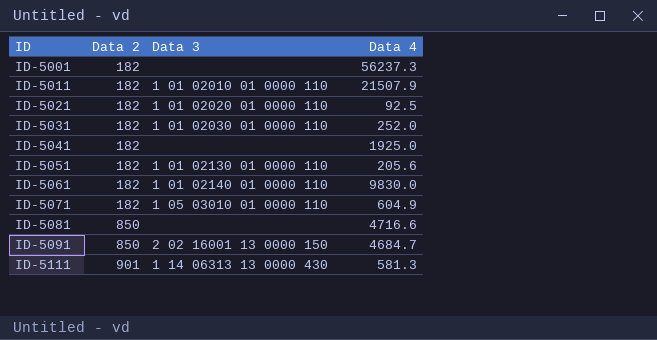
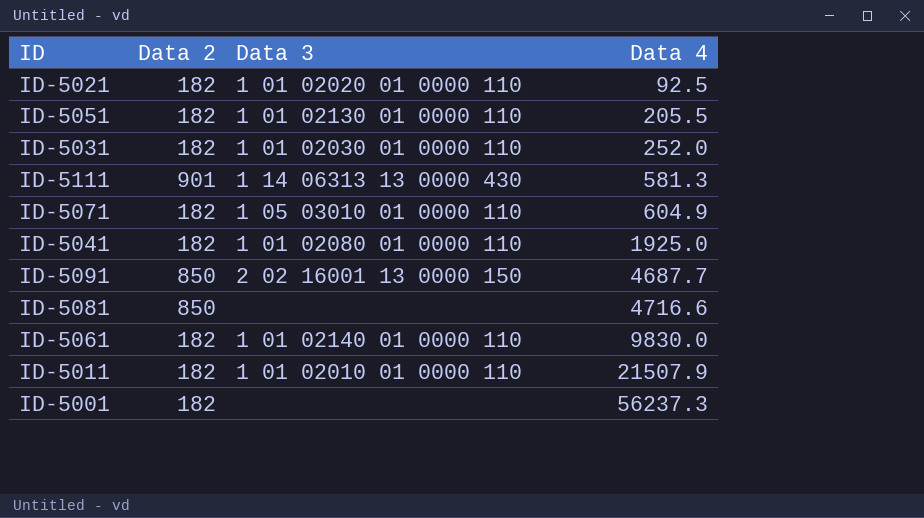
row order: ID ascending -> Data 4 ascending
ID-5051 | Data 4: 205.6 -> 205.5
ID-5041 | Data 3: none -> 1 01 02080 01 0000 110
ID-5091 | Data 4: 4684.7 -> 4687.7

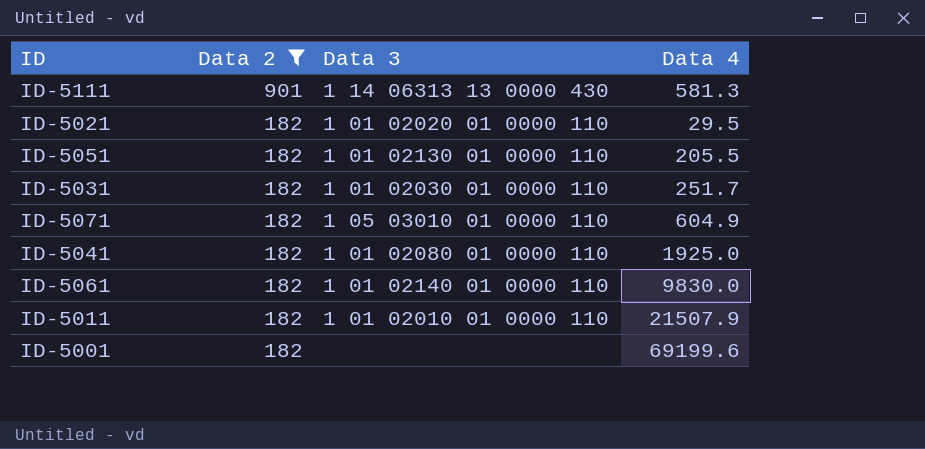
filter: none -> Data 2 != 850
row order: Data 4 ascending -> Data 2 descending
ID-5021 | Data 4: 92.5 -> 29.5
ID-5031 | Data 4: 252.0 -> 251.7
ID-5001 | Data 4: 56237.3 -> 69199.6

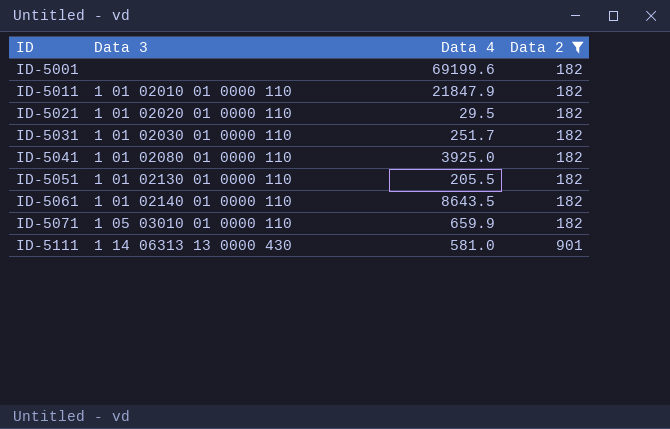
row order: Data 2 descending -> ID ascending
column Data 2 | position: 2 -> 4
ID-5011 | Data 4: 21507.9 -> 21847.9
ID-5041 | Data 4: 1925.0 -> 3925.0
ID-5061 | Data 4: 9830.0 -> 8643.5
ID-5071 | Data 4: 604.9 -> 659.9
ID-5111 | Data 4: 581.3 -> 581.0

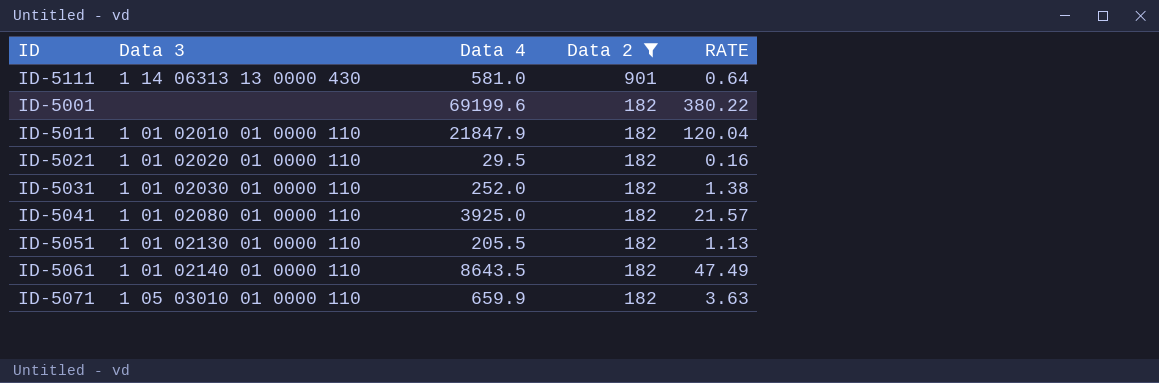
row order: ID ascending -> Data 2 descending
column RATE | formula: none -> [Data 4] / [Data 2]
ID-5031 | Data 4: 251.7 -> 252.0

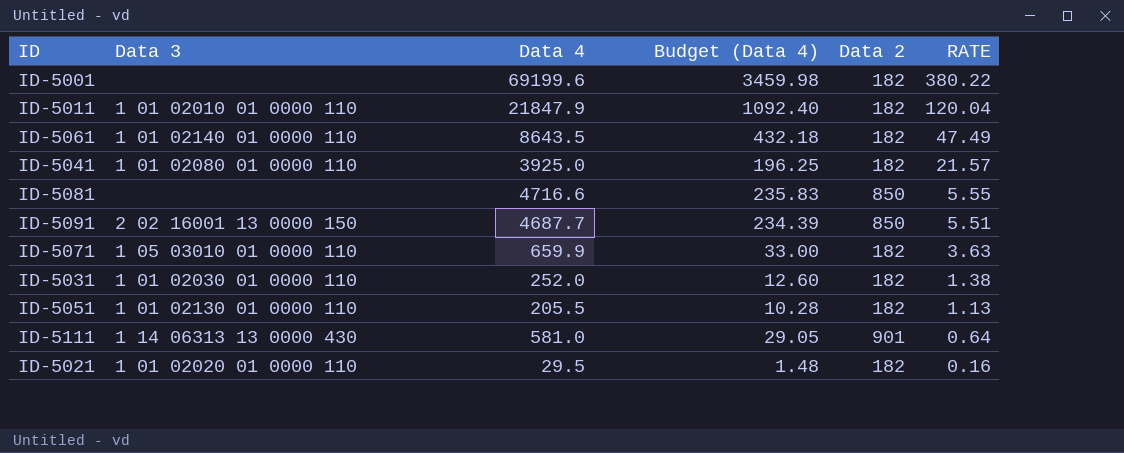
filter: Data 2 != 850 -> none
row order: Data 2 descending -> RATE descending
column Budget (Data 4) | formula: none -> [Data 4] * 0.05

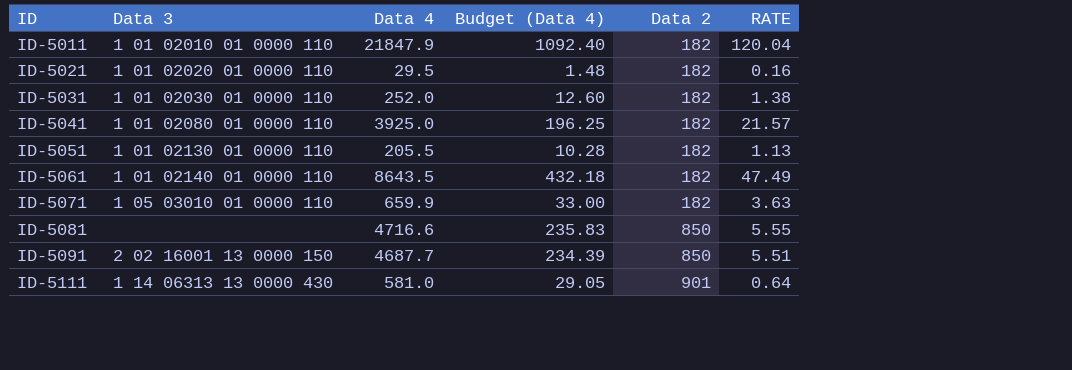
row order: RATE descending -> ID ascending
row ID-5001: none | 69199.6 | 3459.98 | 182 | 380.22 -> none

